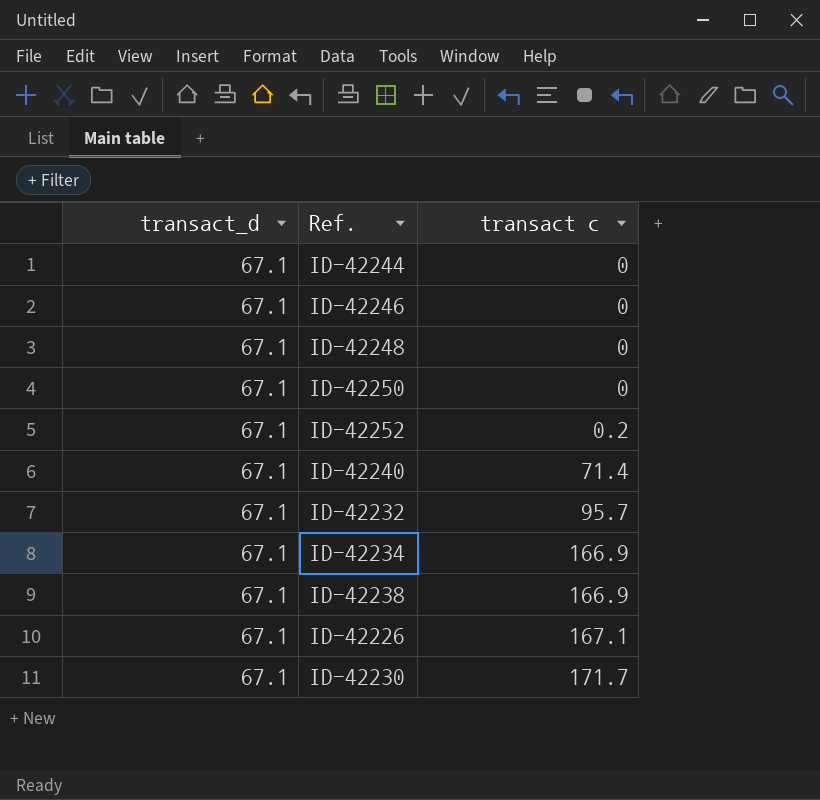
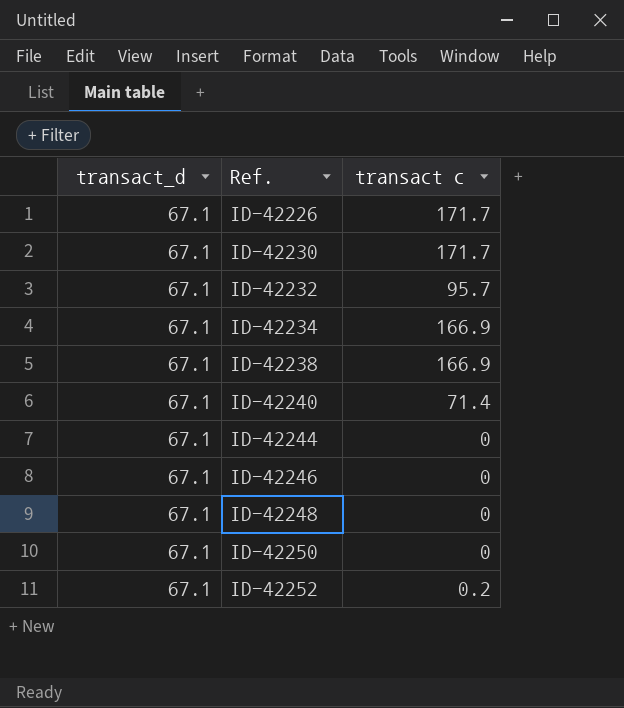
row order: transact c ascending -> Ref. ascending
ID-42226 | transact c: 167.1 -> 171.7

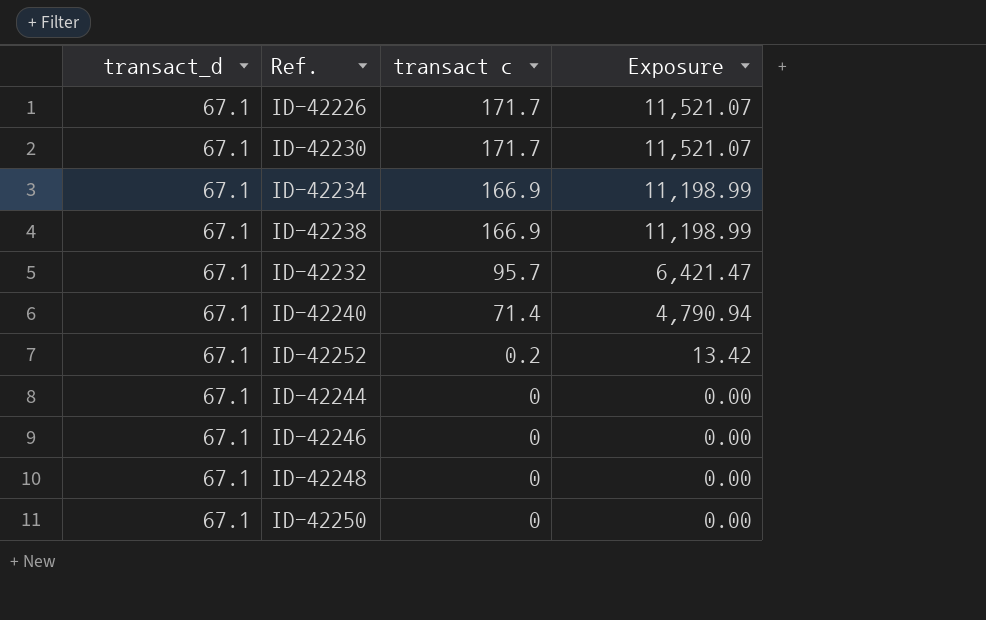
row order: Ref. ascending -> transact c descending
column Exposure | formula: none -> [transact_d] * [transact c]

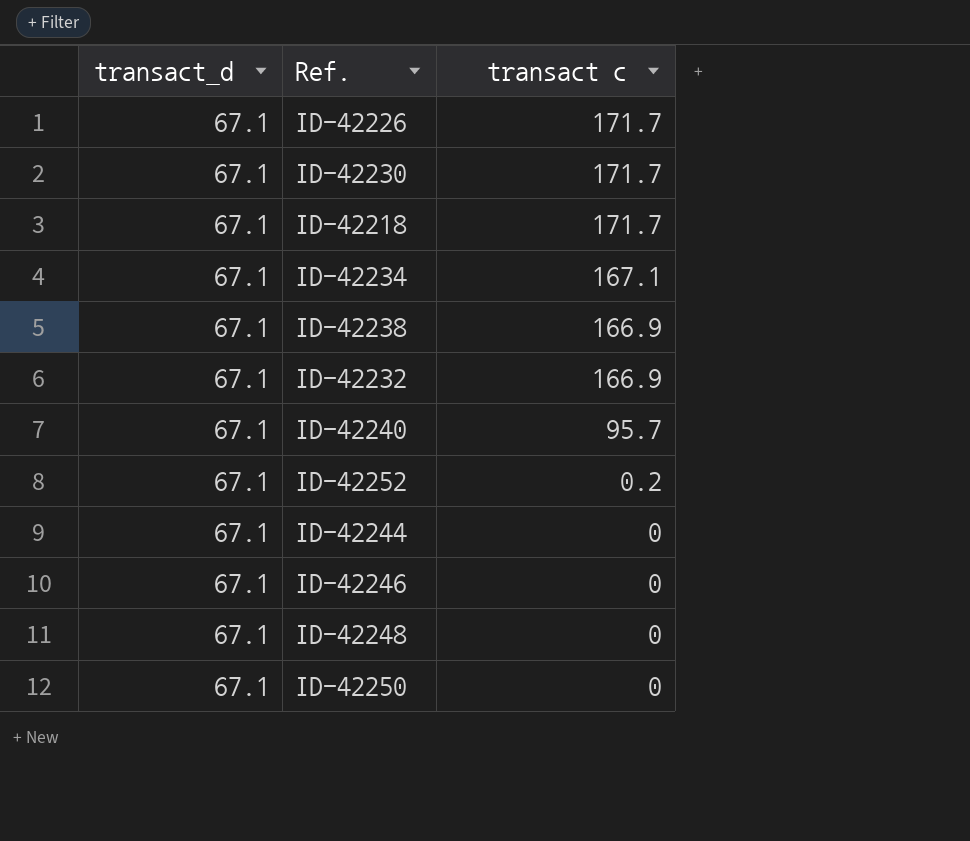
column Exposure | formula: [transact_d] * [transact c] -> none
row ID-42218: none -> 67.1 | 171.7
ID-42234 | transact c: 166.9 -> 167.1
ID-42232 | transact c: 95.7 -> 166.9
ID-42240 | transact c: 71.4 -> 95.7

